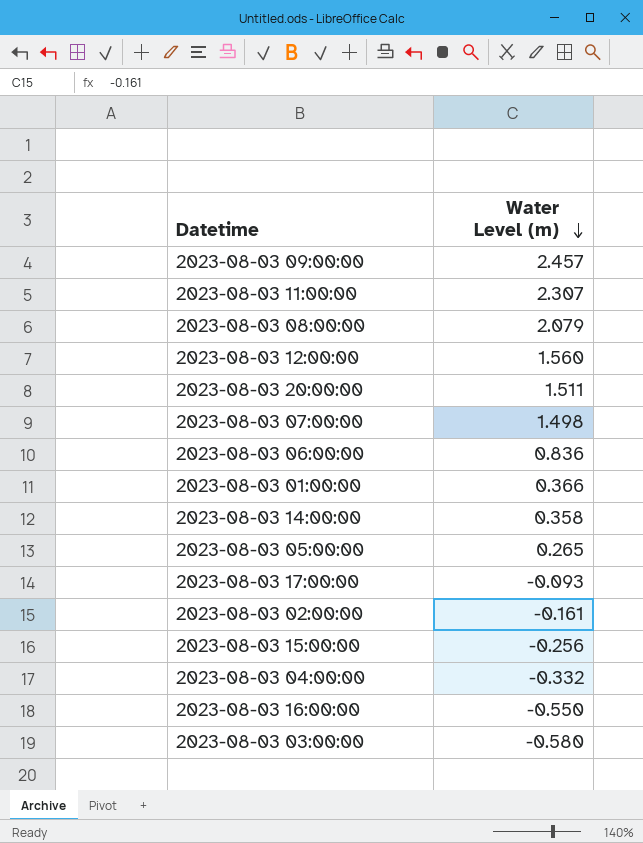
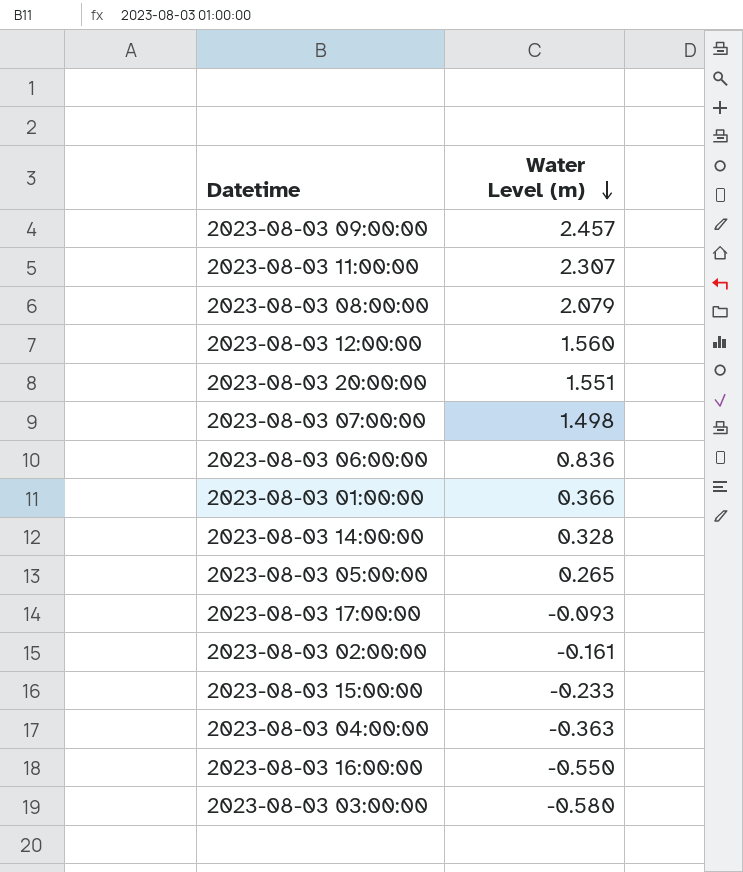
2023-08-03 20:00:00 | Water Level (m): 1.511 -> 1.551
2023-08-03 14:00:00 | Water Level (m): 0.358 -> 0.328
2023-08-03 15:00:00 | Water Level (m): -0.256 -> -0.233
2023-08-03 04:00:00 | Water Level (m): -0.332 -> -0.363

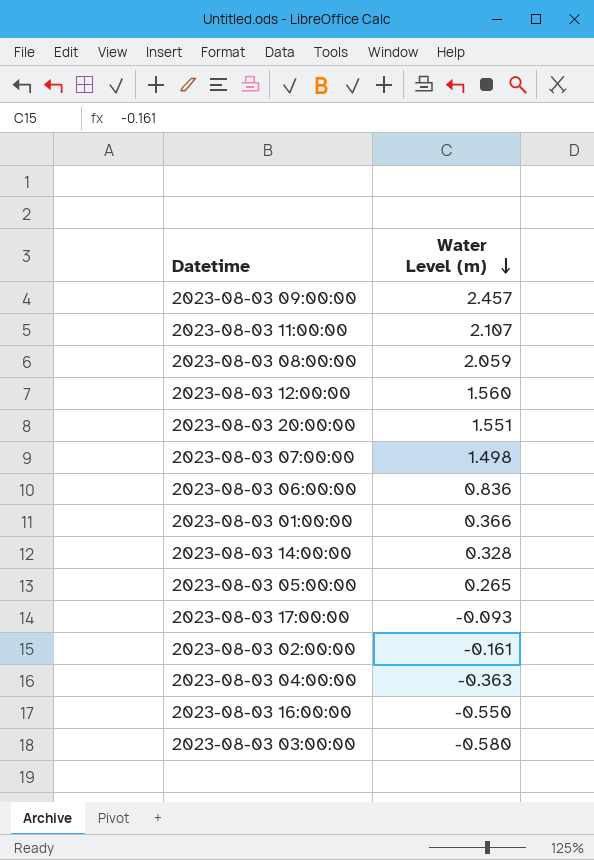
row 2023-08-03 15:00:00: -0.233 -> none
2023-08-03 11:00:00 | Water Level (m): 2.307 -> 2.107
2023-08-03 08:00:00 | Water Level (m): 2.079 -> 2.059

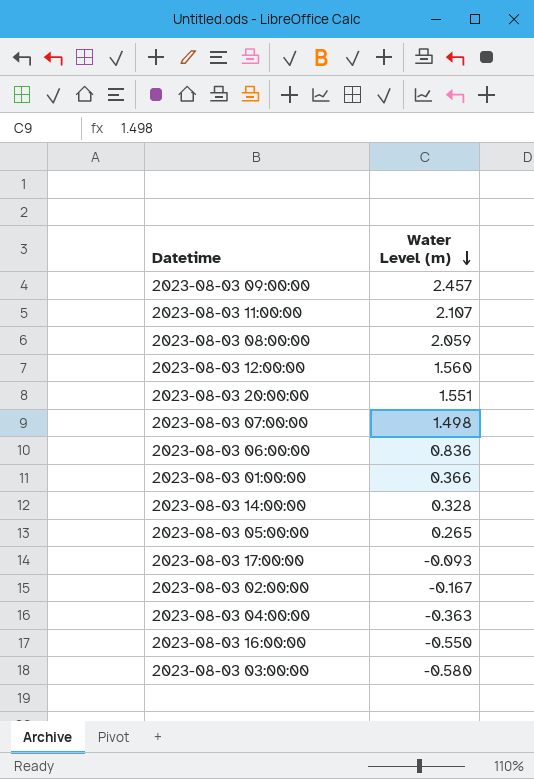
2023-08-03 02:00:00 | Water Level (m): -0.161 -> -0.167

